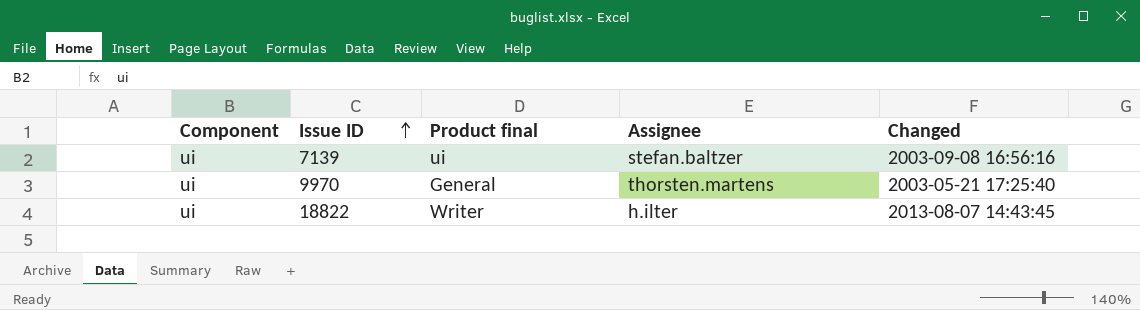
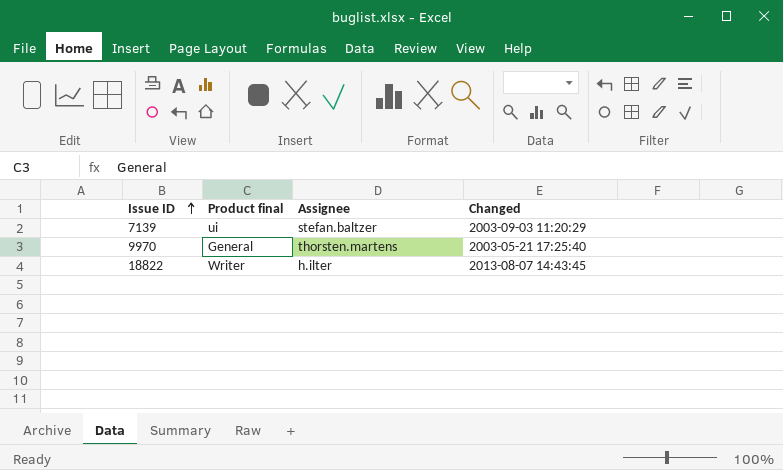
column Component | position: 1 -> none
7139 | Changed: 2003-09-08 16:56:16 -> 2003-09-03 11:20:29

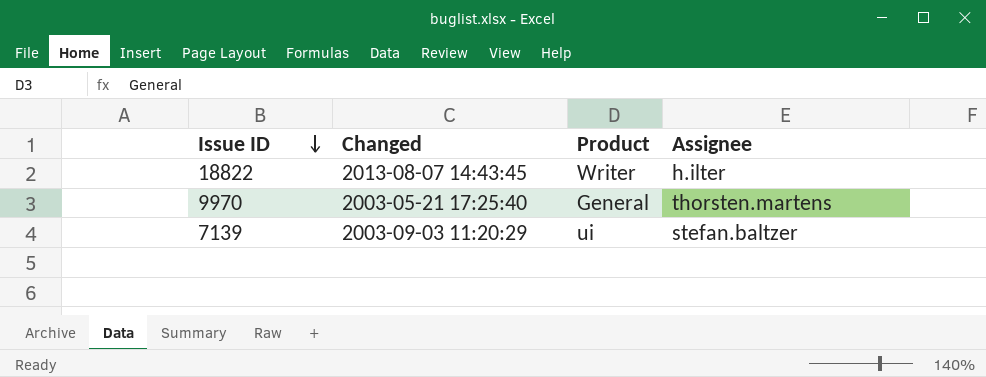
row order: Issue ID ascending -> Issue ID descending
column Changed | position: 4 -> 2
column name: Product final -> Product

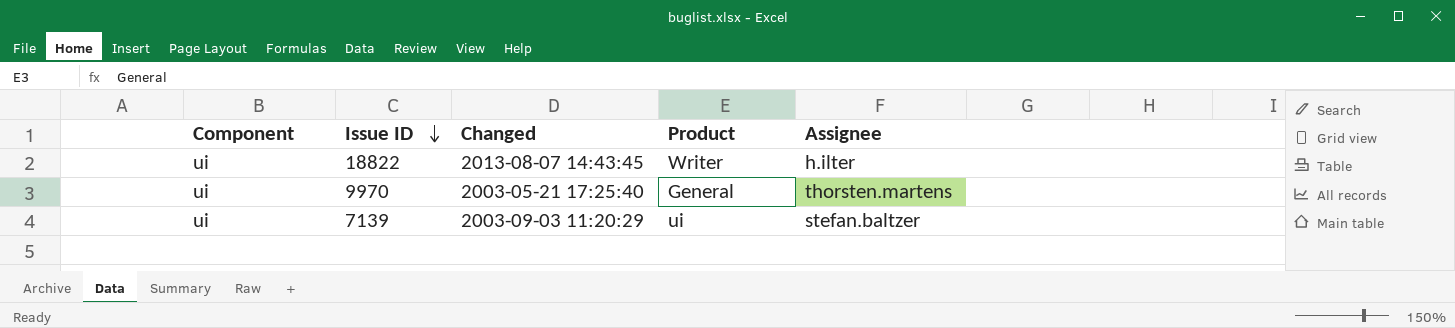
column Component | position: none -> 1

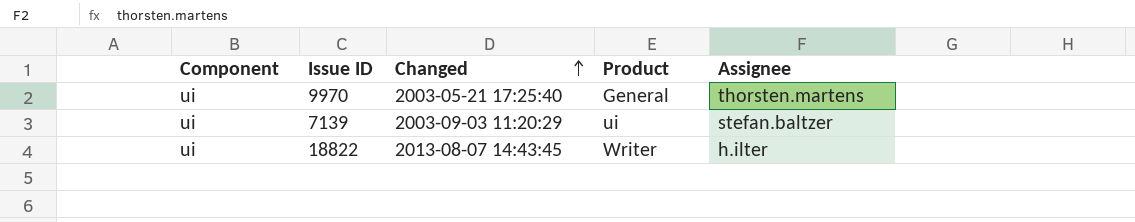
row order: Issue ID descending -> Changed ascending

